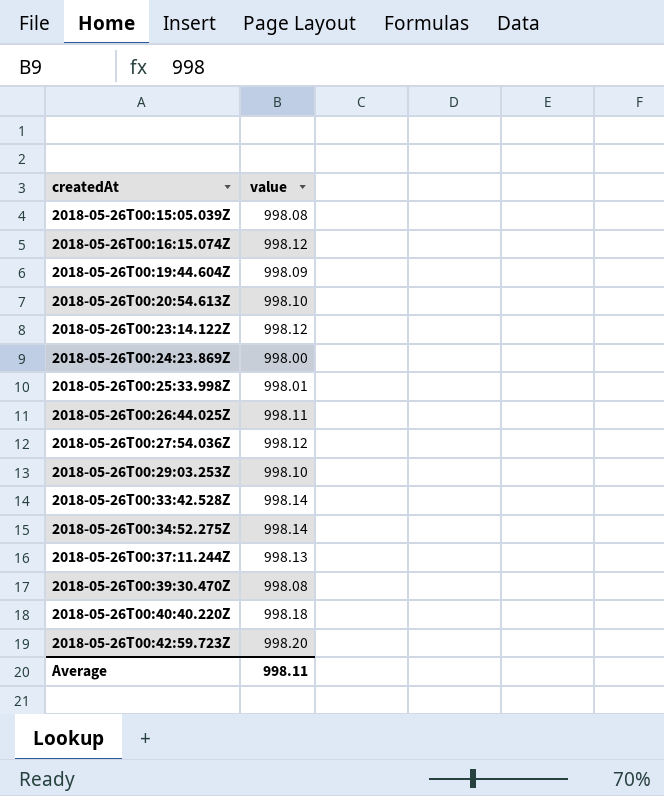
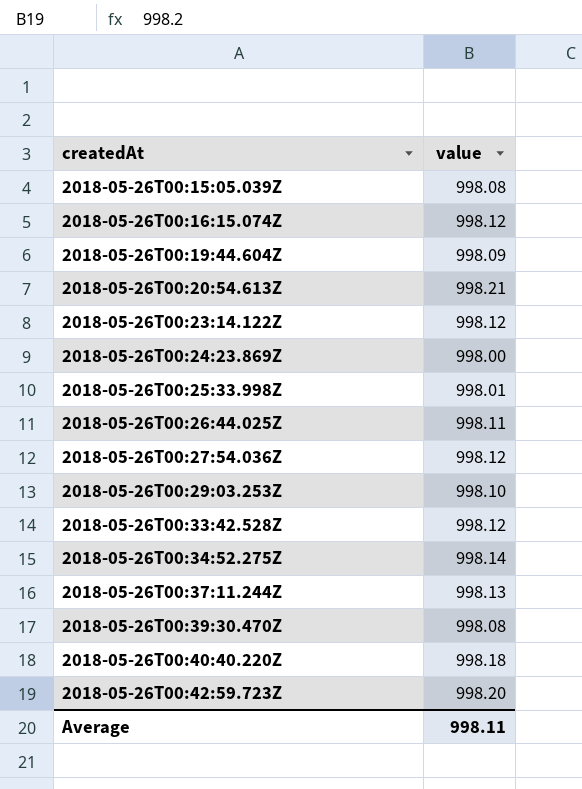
2018-05-26T00:20:54.613Z | value: 998.10 -> 998.21
2018-05-26T00:33:42.528Z | value: 998.14 -> 998.12

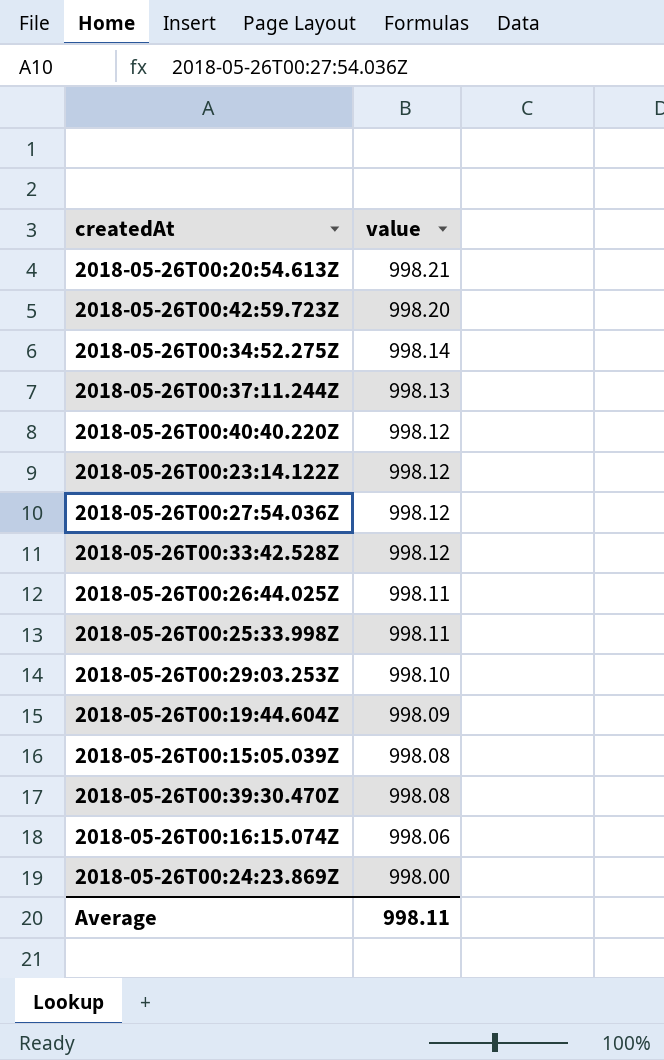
row order: createdAt ascending -> value descending
2018-05-26T00:40:40.220Z | value: 998.18 -> 998.12
2018-05-26T00:25:33.998Z | value: 998.01 -> 998.11
2018-05-26T00:16:15.074Z | value: 998.12 -> 998.06

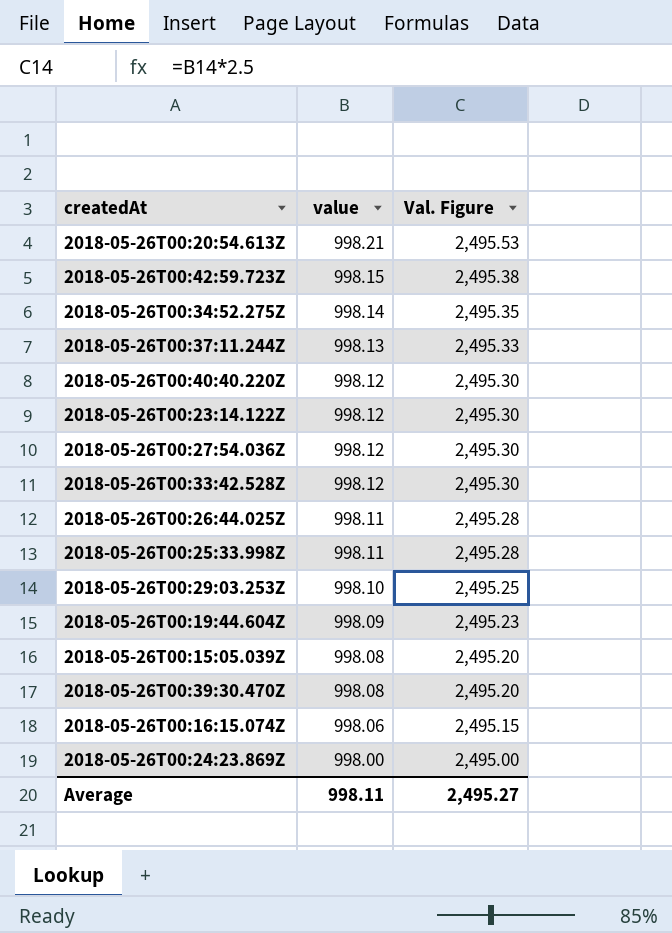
column Val. Figure | formula: none -> [value] * 2.5
2018-05-26T00:42:59.723Z | value: 998.20 -> 998.15

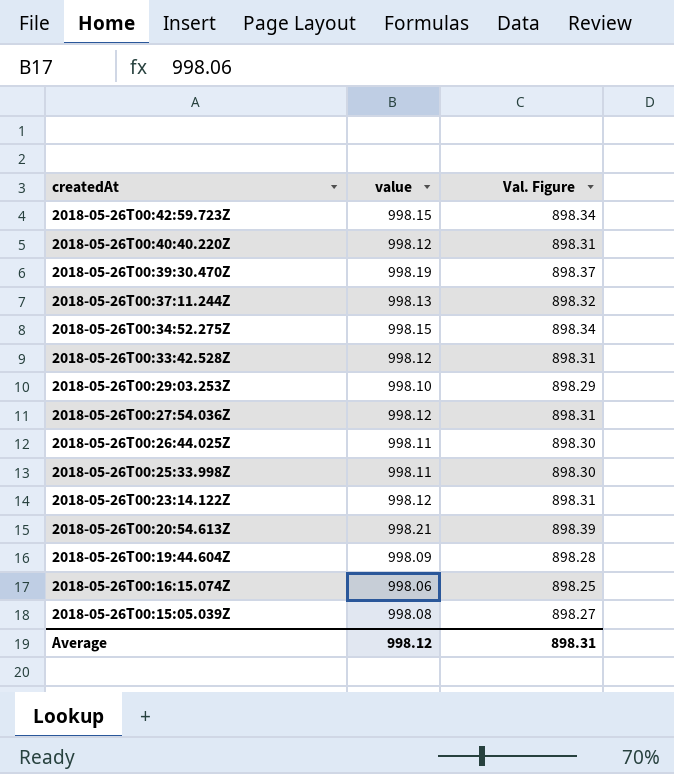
row order: value descending -> createdAt descending
column Val. Figure | formula: [value] * 2.5 -> [value] * 0.9
row 2018-05-26T00:24:23.869Z: 998.00 | 2,495.00 -> none
2018-05-26T00:39:30.470Z | value: 998.08 -> 998.19
2018-05-26T00:34:52.275Z | value: 998.14 -> 998.15
Average | value: 998.11 -> 998.12
Average | Val. Figure: 2,495.27 -> 898.31

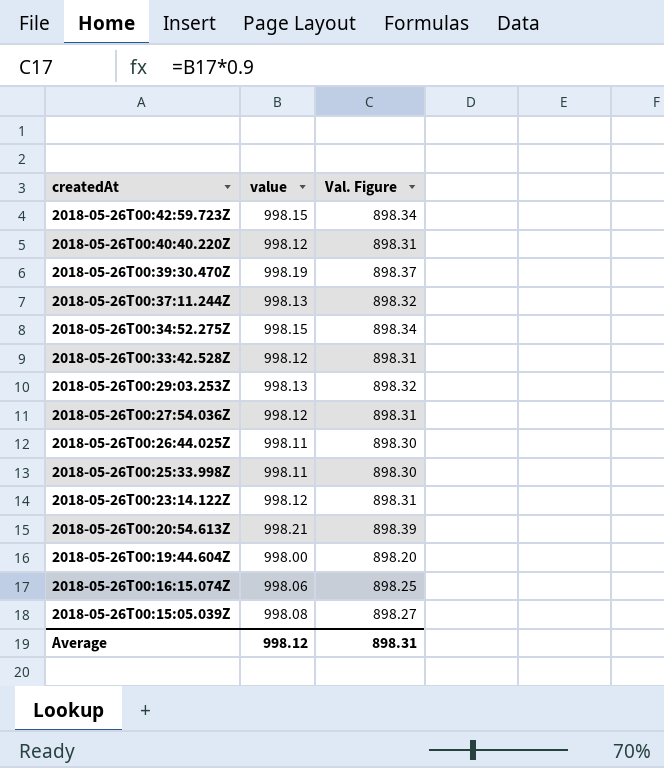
2018-05-26T00:29:03.253Z | value: 998.10 -> 998.13
2018-05-26T00:29:03.253Z | Val. Figure: 898.29 -> 898.32
2018-05-26T00:19:44.604Z | value: 998.09 -> 998.00
2018-05-26T00:19:44.604Z | Val. Figure: 898.28 -> 898.20

